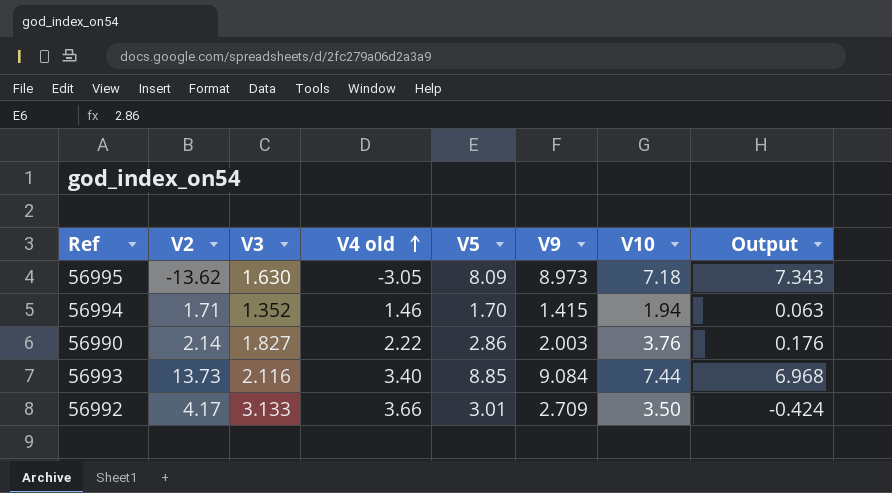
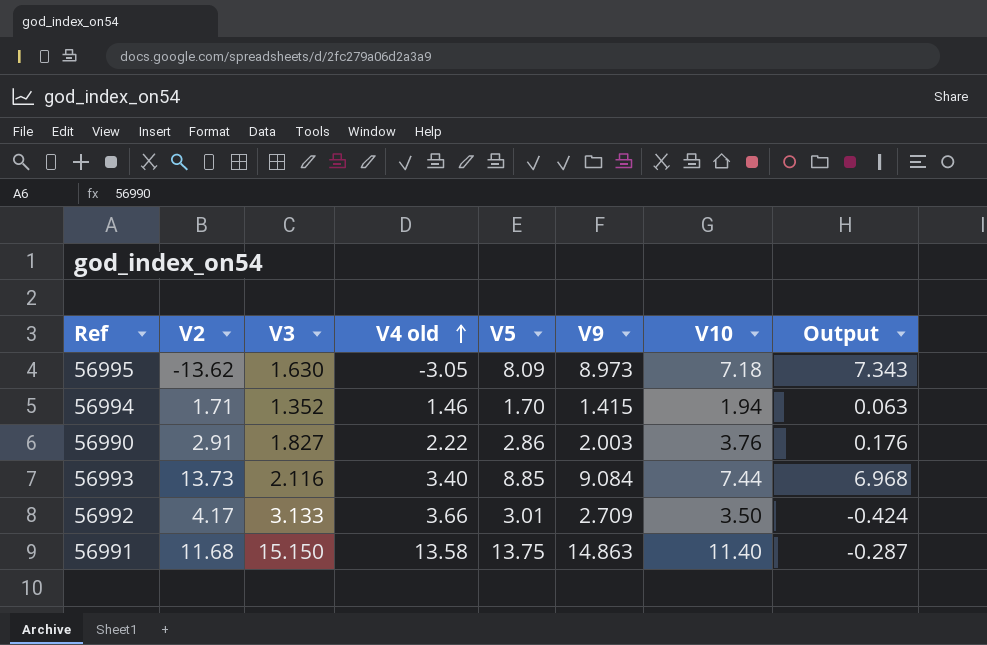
56990 | V2: 2.14 -> 2.91
row 56991: none -> 11.68 | 15.150 | 13.58 | 13.75 | 14.863 | 11.40 | -0.287

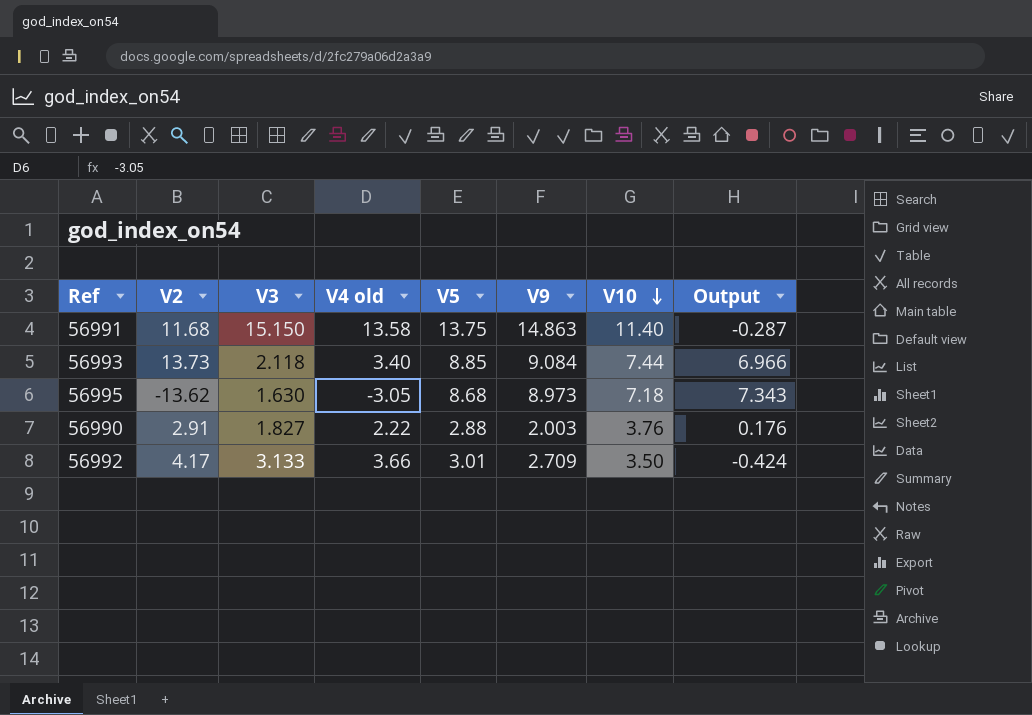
row order: V4 old ascending -> V10 descending
row 56994: 1.71 | 1.352 | 1.46 | 1.70 | 1.415 | 1.94 | 0.063 -> none
56993 | V3: 2.116 -> 2.118
56993 | Output: 6.968 -> 6.966
56995 | V5: 8.09 -> 8.68
56990 | V5: 2.86 -> 2.88

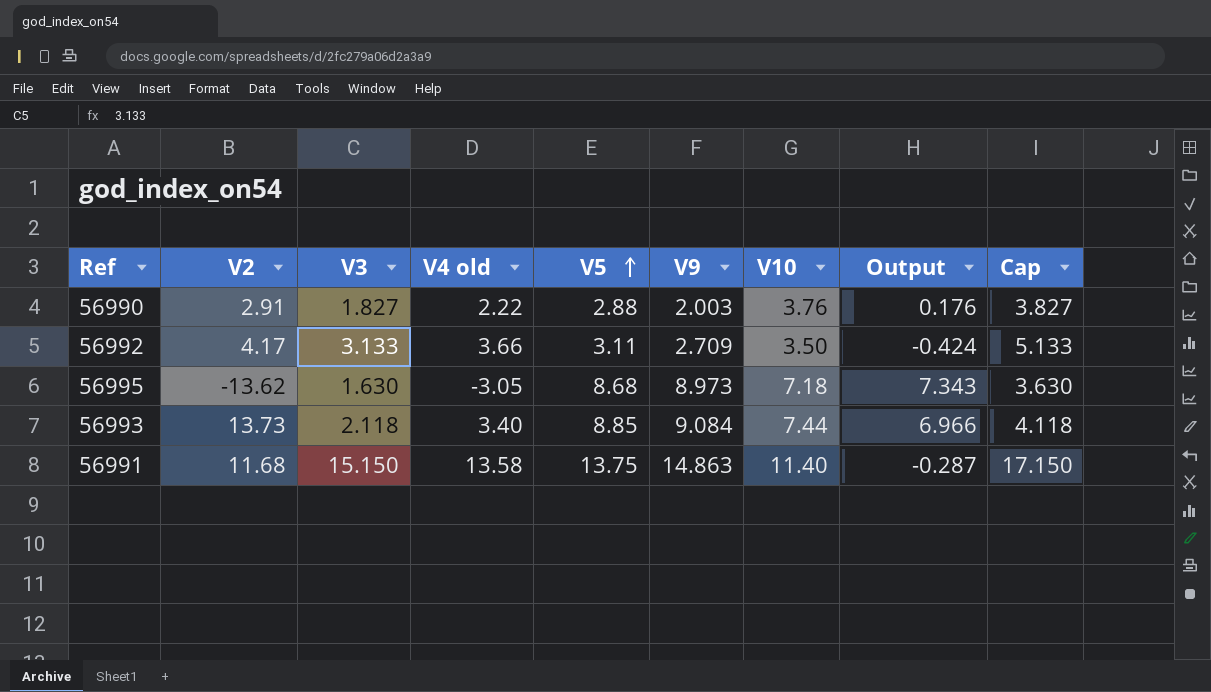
row order: V10 descending -> V5 ascending
column Cap | formula: none -> [V3] + 2
56992 | V5: 3.01 -> 3.11

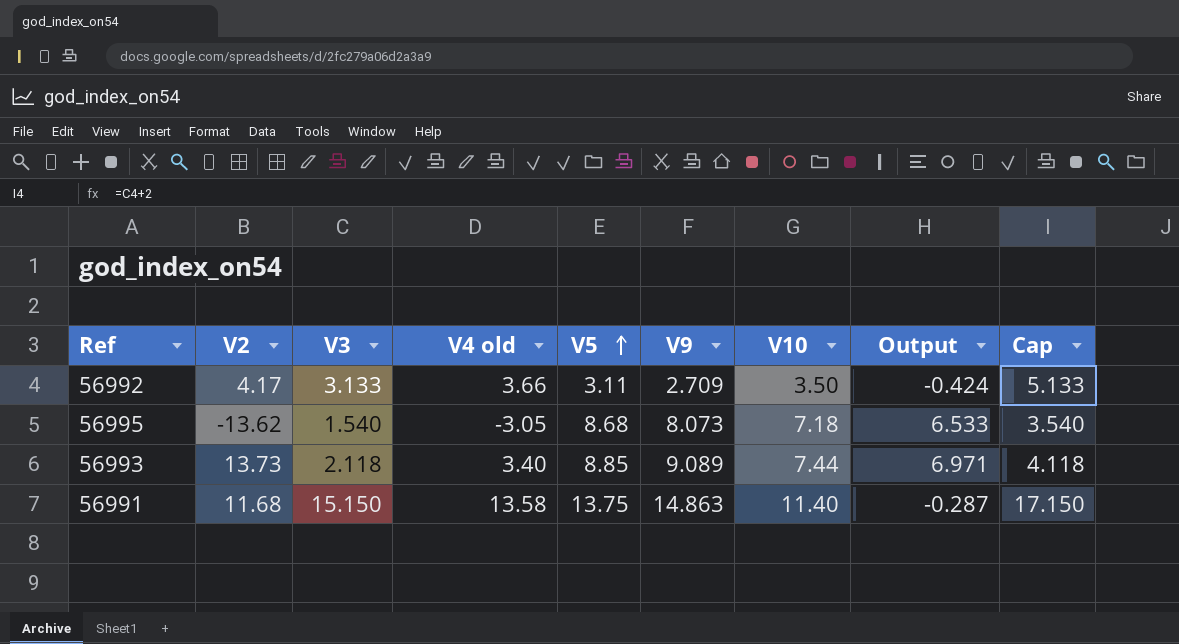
row 56990: 2.91 | 1.827 | 2.22 | 2.88 | 2.003 | 3.76 | 0.176 | 3.827 -> none
56995 | V3: 1.630 -> 1.540
56995 | V9: 8.973 -> 8.073
56995 | Output: 7.343 -> 6.533
56995 | Cap: 3.630 -> 3.540
56993 | V9: 9.084 -> 9.089
56993 | Output: 6.966 -> 6.971

